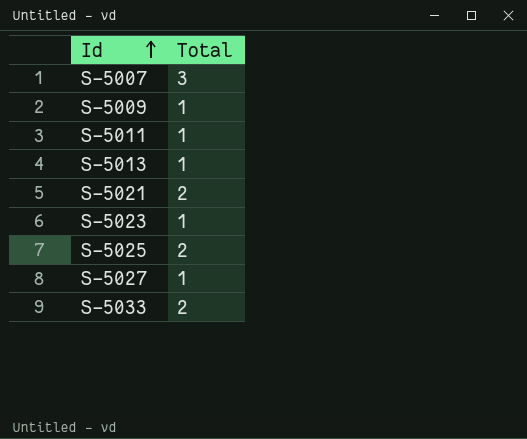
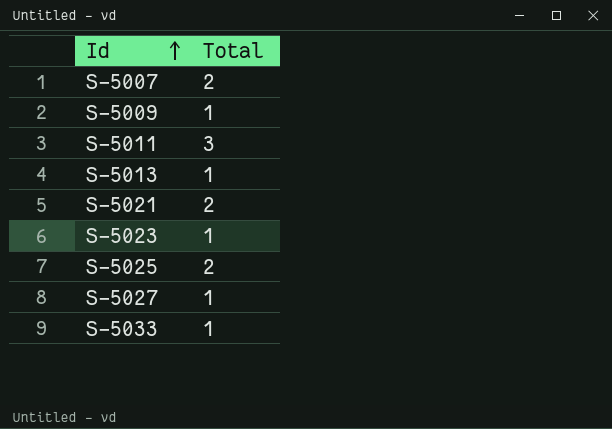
S-5007 | Total: 3 -> 2
S-5011 | Total: 1 -> 3
S-5033 | Total: 2 -> 1

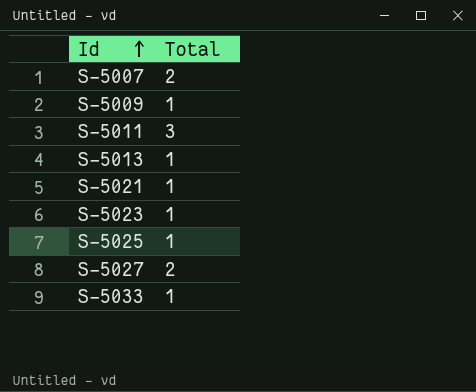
S-5021 | Total: 2 -> 1
S-5025 | Total: 2 -> 1
S-5027 | Total: 1 -> 2

